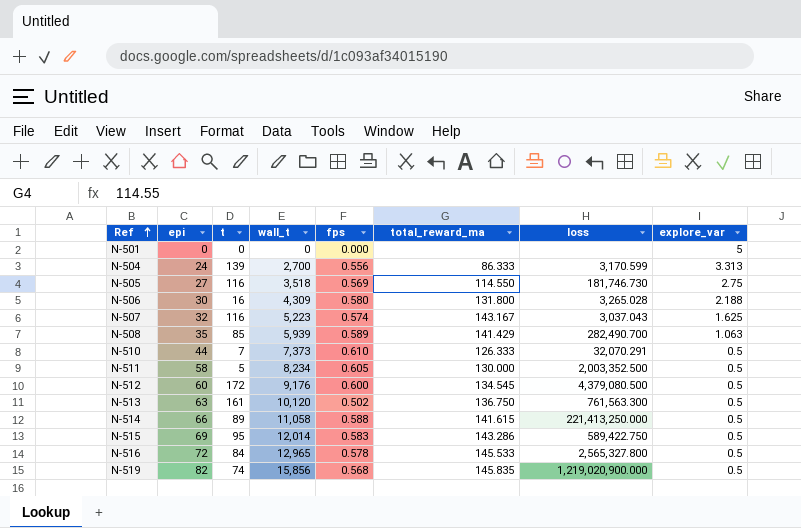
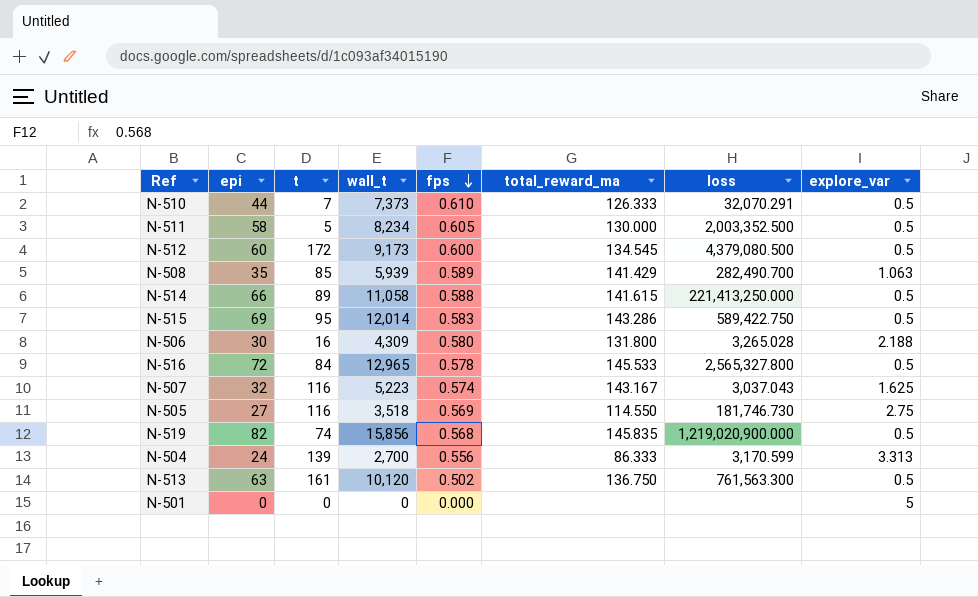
row order: Ref ascending -> fps descending
N-512 | wall_t: 9,176 -> 9,173

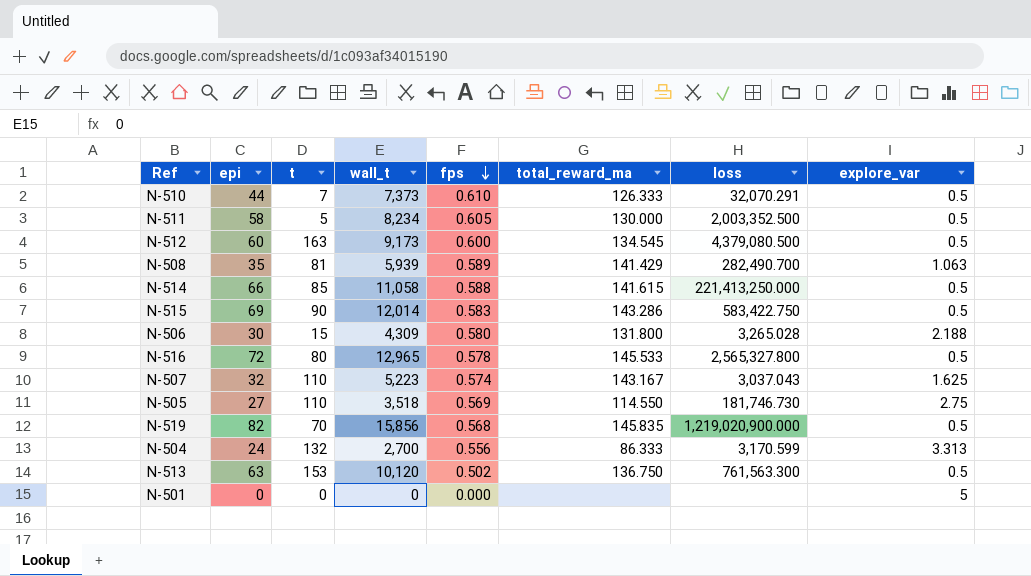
N-512 | t: 172 -> 163
N-508 | t: 85 -> 81
N-514 | t: 89 -> 85
N-515 | t: 95 -> 90
N-515 | loss: 589,422.750 -> 583,422.750
N-506 | t: 16 -> 15
N-516 | t: 84 -> 80
N-507 | t: 116 -> 110
N-505 | t: 116 -> 110
N-519 | t: 74 -> 70
N-504 | t: 139 -> 132
N-513 | t: 161 -> 153

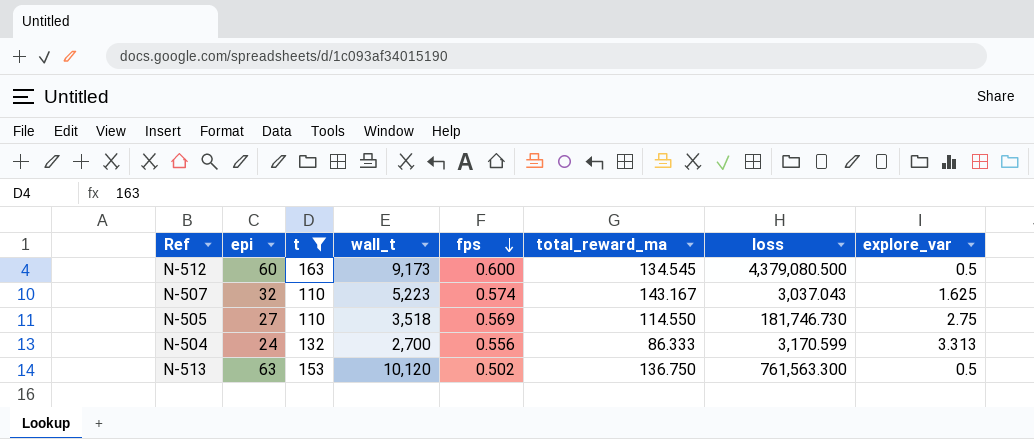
filter: none -> t >= 110

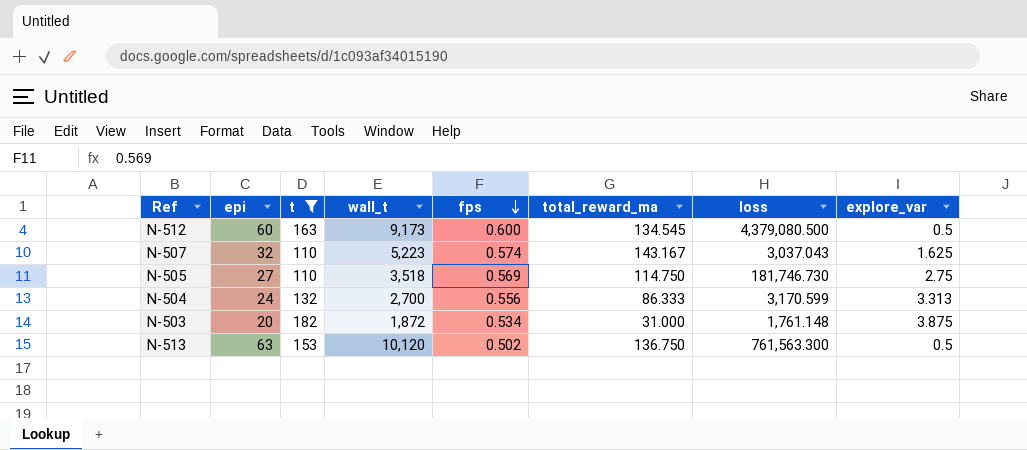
N-505 | total_reward_ma: 114.550 -> 114.750
row N-503: none -> 20 | 182 | 1,872 | 0.534 | 31.000 | 1,761.148 | 3.875

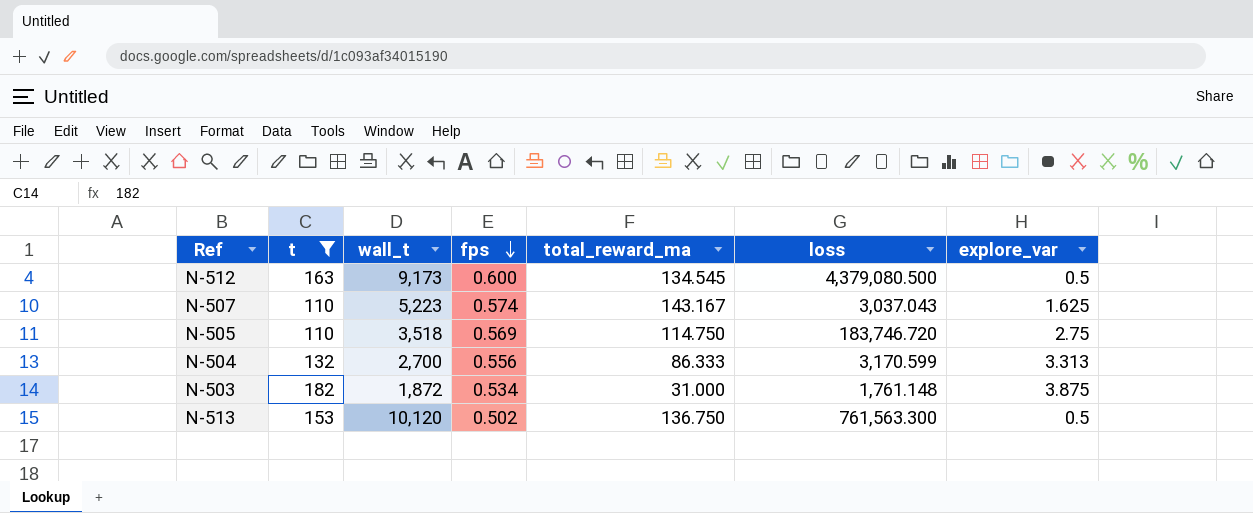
column epi | position: 2 -> none
N-505 | loss: 181,746.730 -> 183,746.720

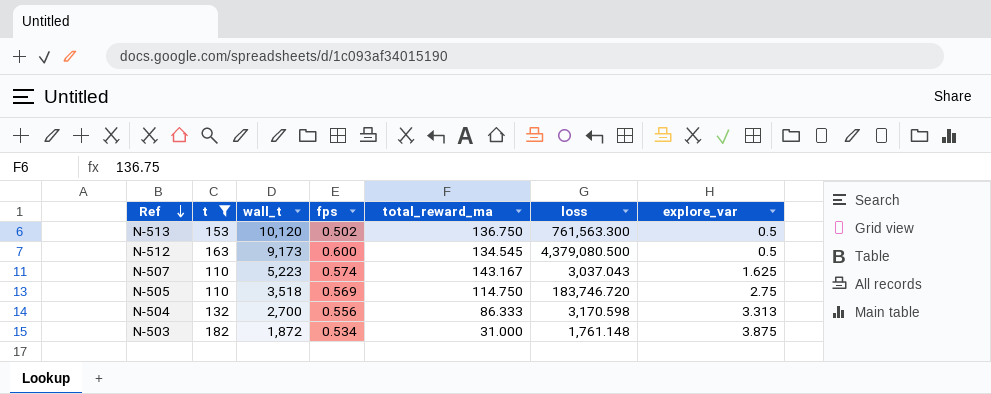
row order: fps descending -> Ref descending
N-504 | loss: 3,170.599 -> 3,170.598

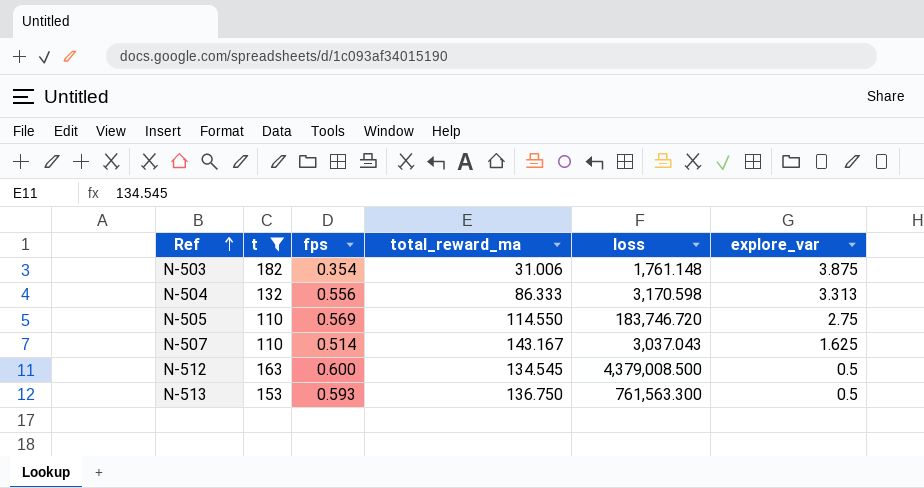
row order: Ref descending -> Ref ascending
column wall_t | position: 3 -> none
N-503 | fps: 0.534 -> 0.354
N-503 | total_reward_ma: 31.000 -> 31.006
N-505 | total_reward_ma: 114.750 -> 114.550
N-507 | fps: 0.574 -> 0.514
N-512 | loss: 4,379,080.500 -> 4,379,008.500
N-513 | fps: 0.502 -> 0.593

